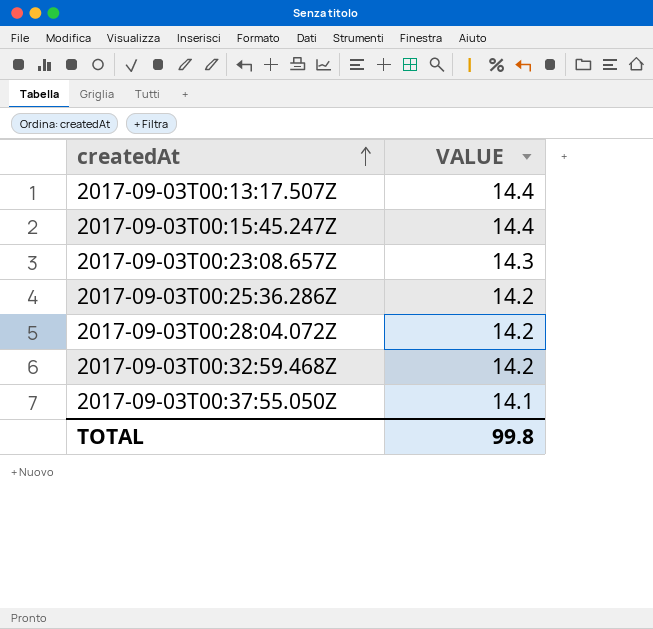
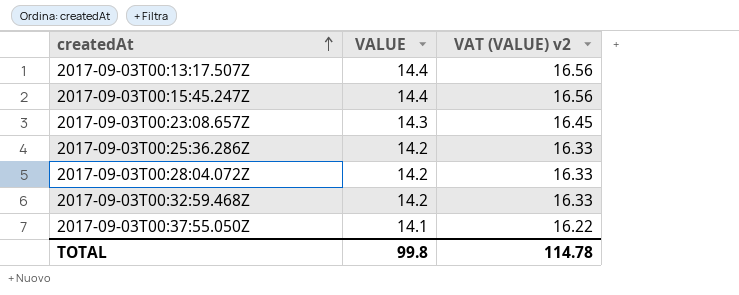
column VAT (VALUE) v2 | formula: none -> [VALUE] * 1.15

